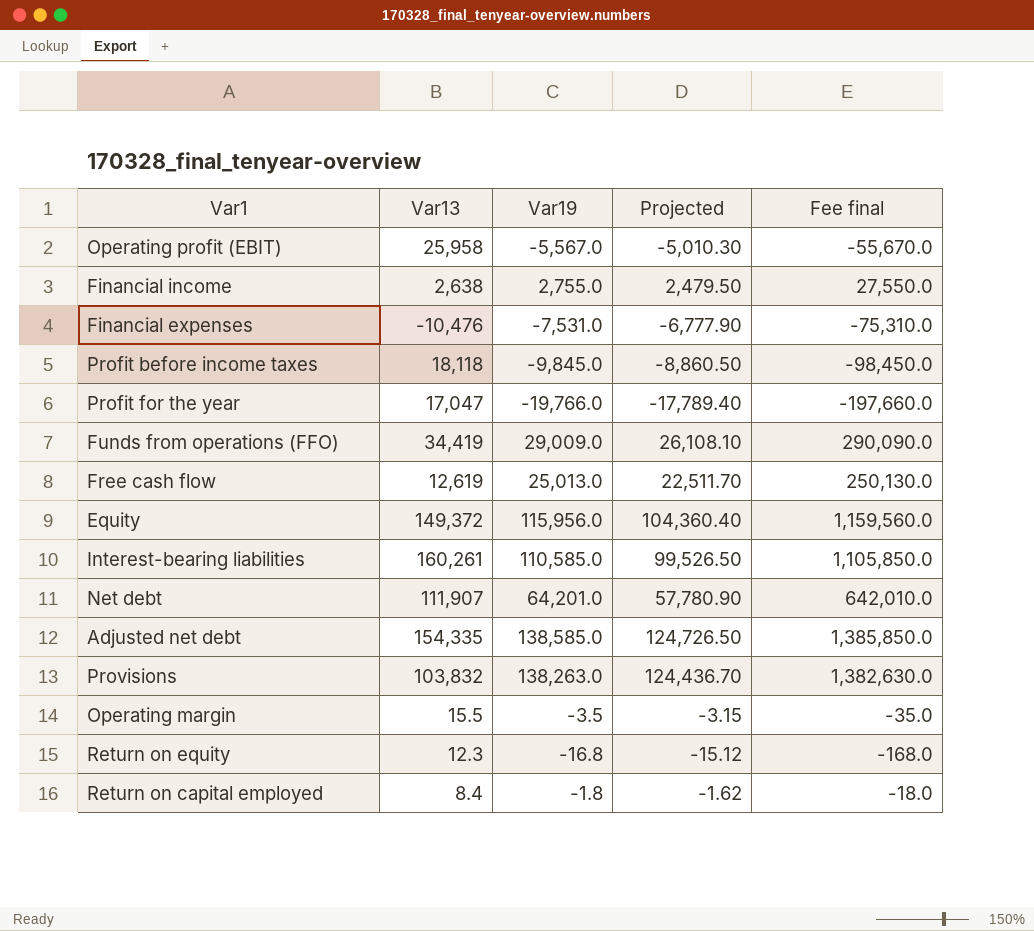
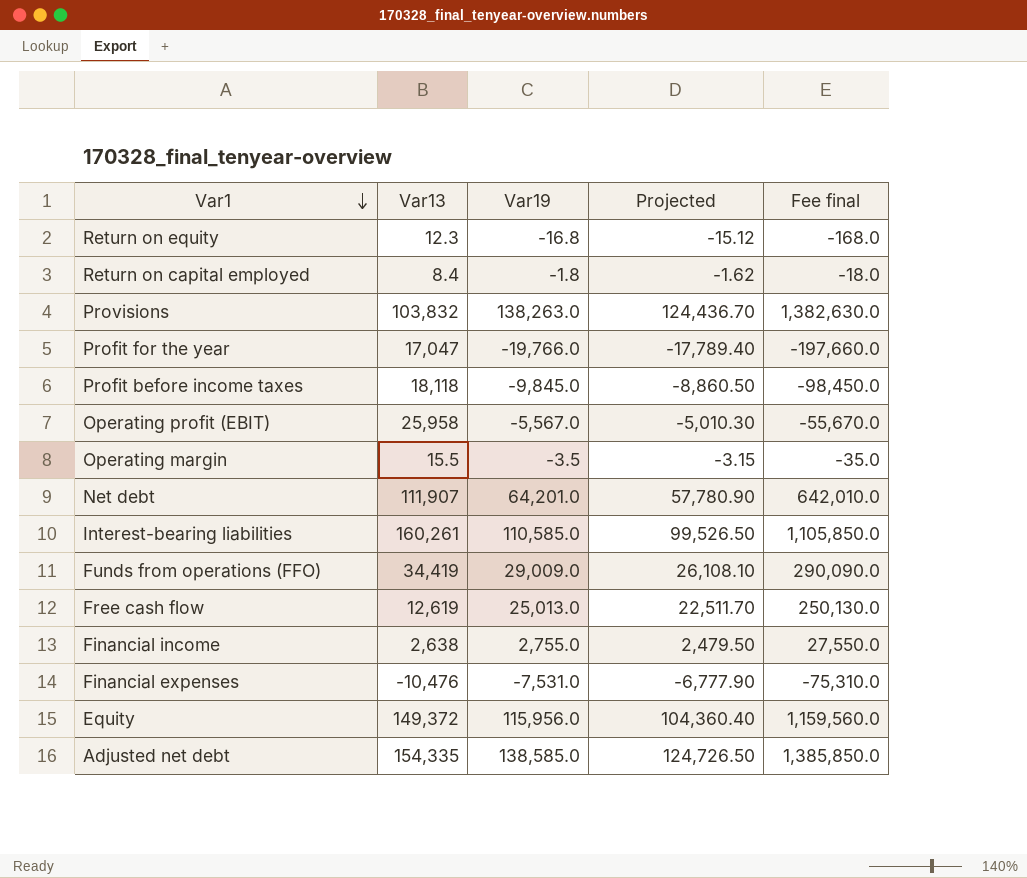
row order: none -> Var1 descending

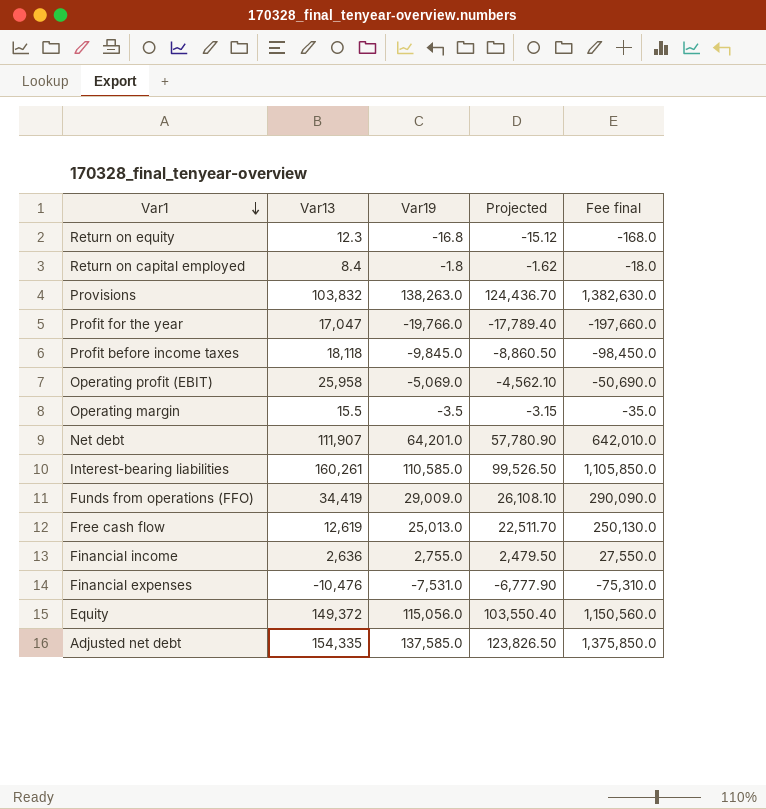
Operating profit (EBIT) | Var19: -5,567.0 -> -5,069.0
Operating profit (EBIT) | Projected: -5,010.30 -> -4,562.10
Operating profit (EBIT) | Fee final: -55,670.0 -> -50,690.0
Financial income | Var13: 2,638 -> 2,636
Equity | Var19: 115,956.0 -> 115,056.0
Equity | Projected: 104,360.40 -> 103,550.40
Equity | Fee final: 1,159,560.0 -> 1,150,560.0
Adjusted net debt | Var19: 138,585.0 -> 137,585.0
Adjusted net debt | Projected: 124,726.50 -> 123,826.50
Adjusted net debt | Fee final: 1,385,850.0 -> 1,375,850.0

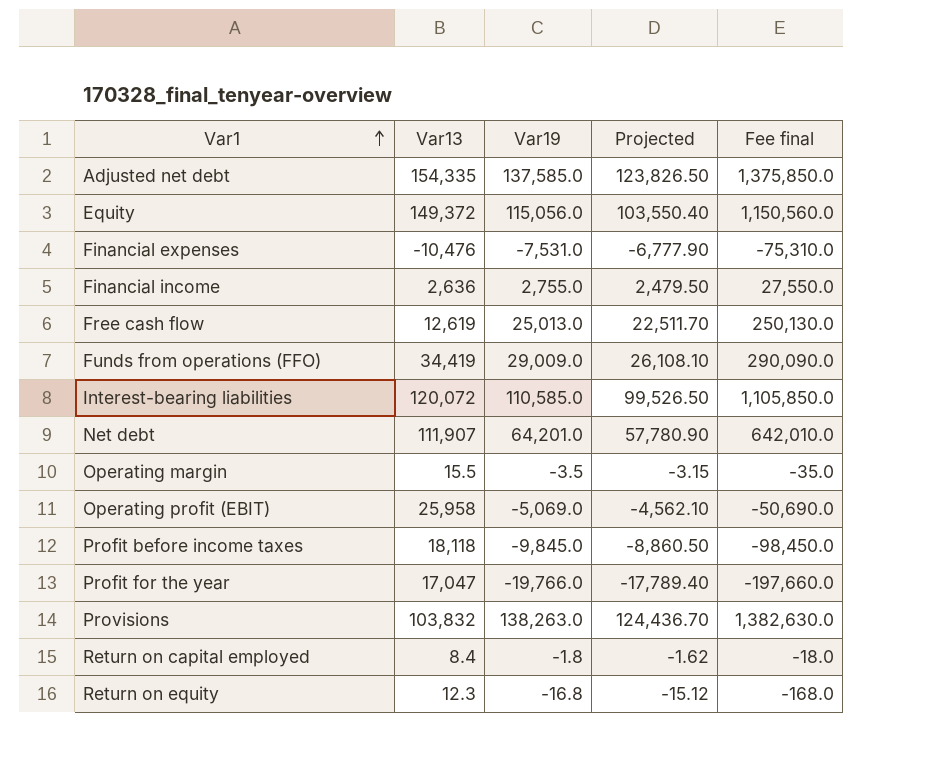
row order: Var1 descending -> Var1 ascending
Interest-bearing liabilities | Var13: 160,261 -> 120,072

